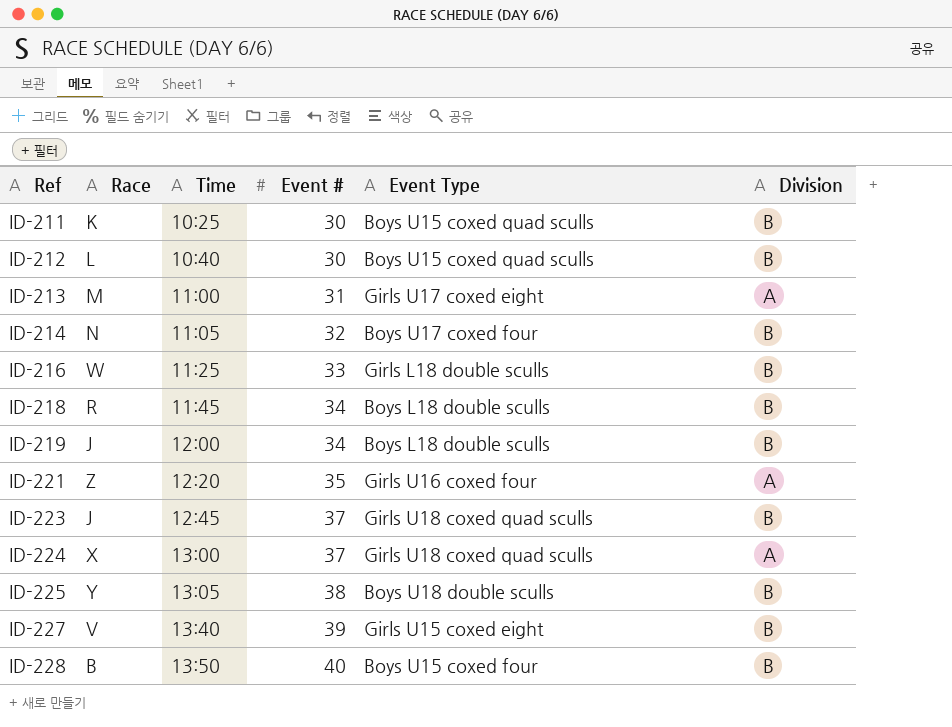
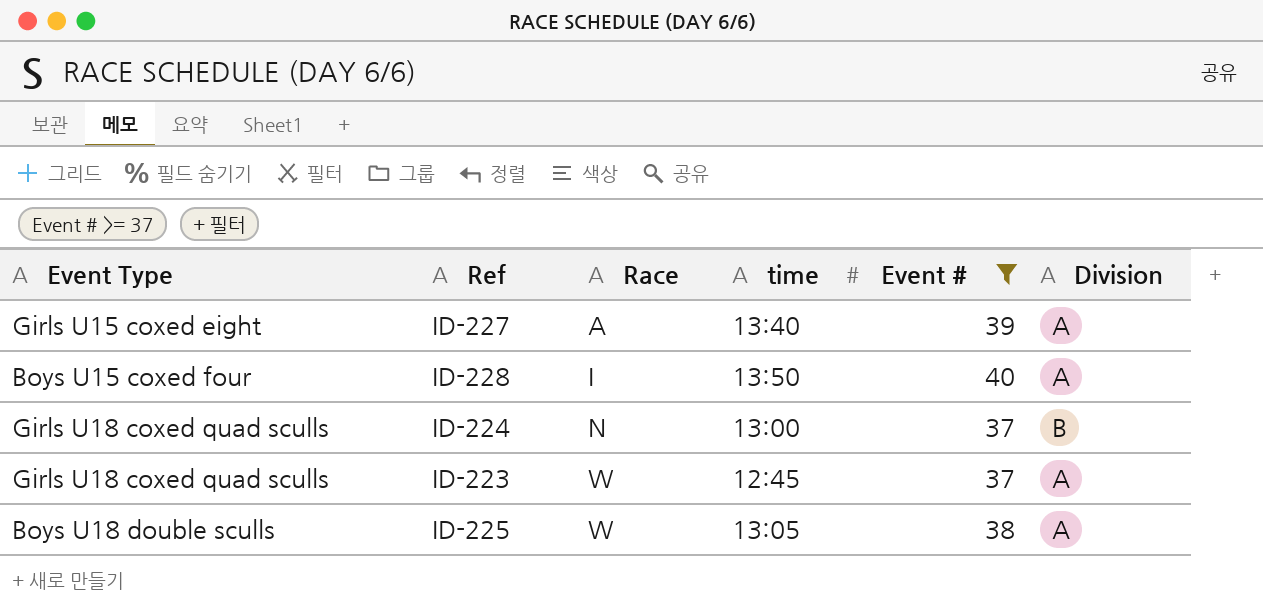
filter: none -> Event # >= 37
row order: Ref ascending -> Race ascending
column Event Type | position: 5 -> 1
column name: Time -> time
ID-227 | Race: V -> A
ID-227 | Division: B -> A
ID-228 | Race: B -> I
ID-228 | Division: B -> A
ID-224 | Race: X -> N
ID-224 | Division: A -> B
ID-223 | Race: J -> W
ID-223 | Division: B -> A
ID-225 | Race: Y -> W
ID-225 | Division: B -> A

